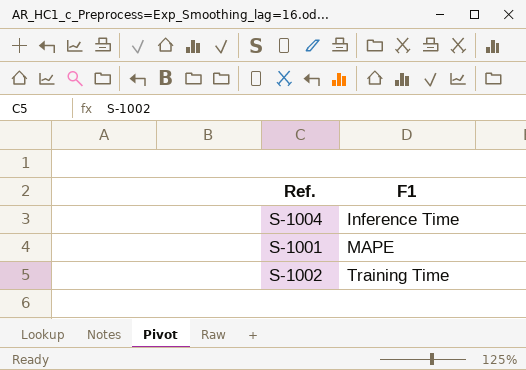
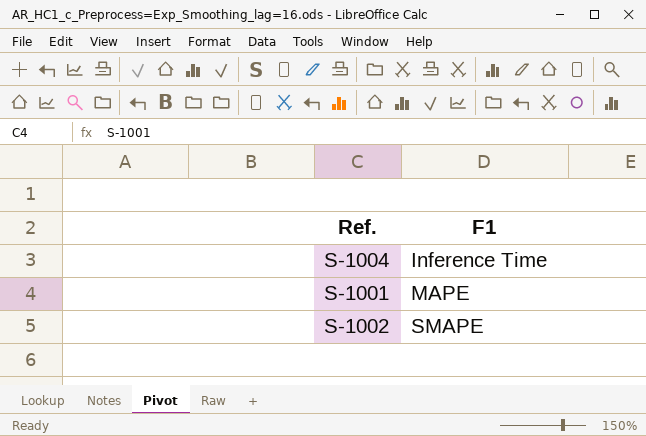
S-1002 | F1: Training Time -> SMAPE

